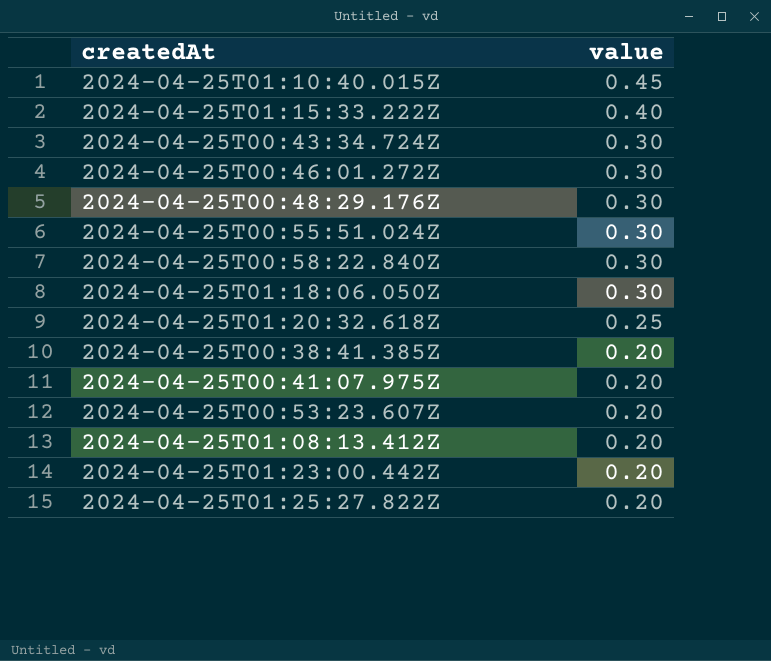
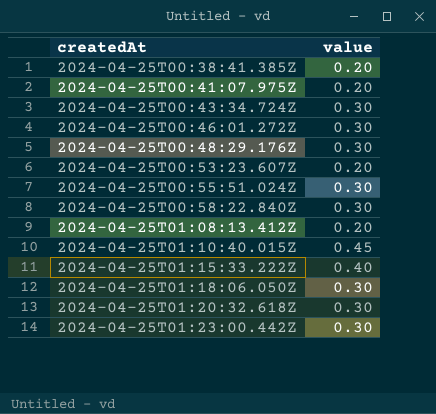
row order: value descending -> createdAt ascending
row 2024-04-25T01:25:27.822Z: 0.20 -> none
2024-04-25T01:20:32.618Z | value: 0.25 -> 0.30
2024-04-25T01:23:00.442Z | value: 0.20 -> 0.30

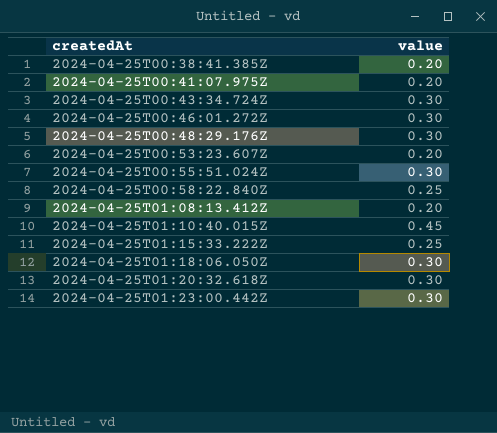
2024-04-25T00:58:22.840Z | value: 0.30 -> 0.25
2024-04-25T01:15:33.222Z | value: 0.40 -> 0.25

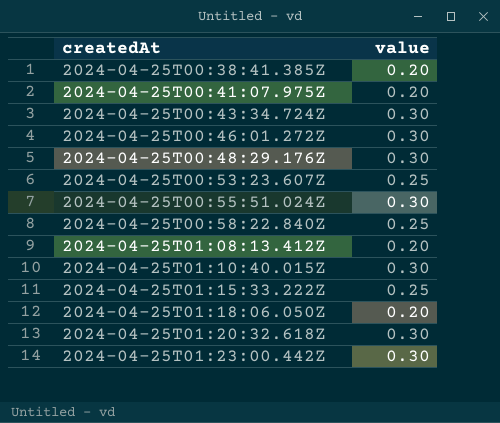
2024-04-25T00:53:23.607Z | value: 0.20 -> 0.25
2024-04-25T01:10:40.015Z | value: 0.45 -> 0.30
2024-04-25T01:18:06.050Z | value: 0.30 -> 0.20

